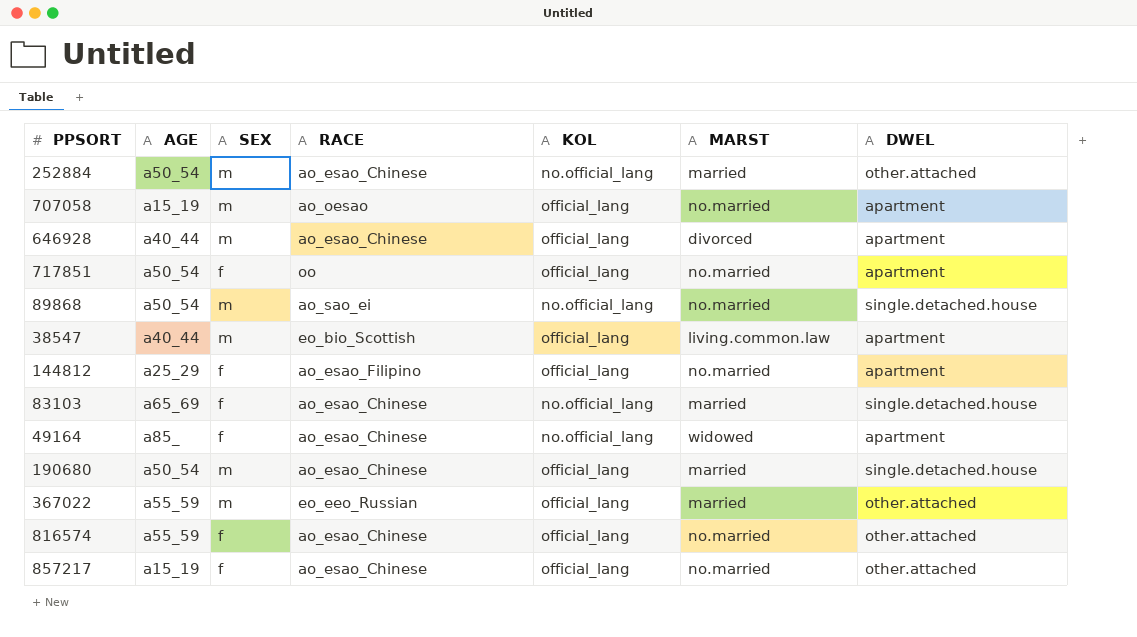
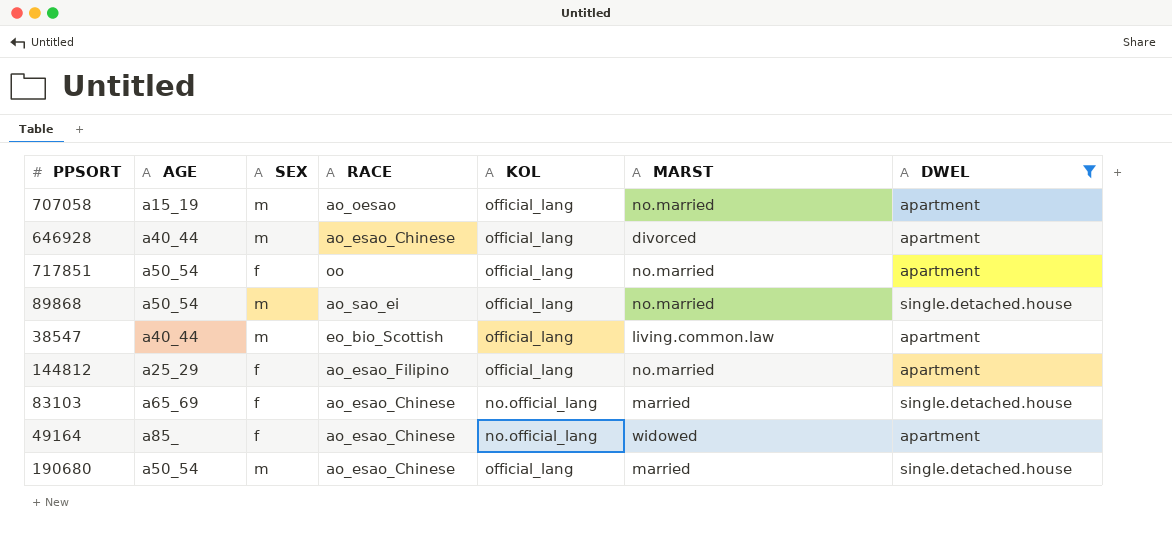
filter: none -> DWEL != other.attached
89868 | KOL: no.official_lang -> official_lang

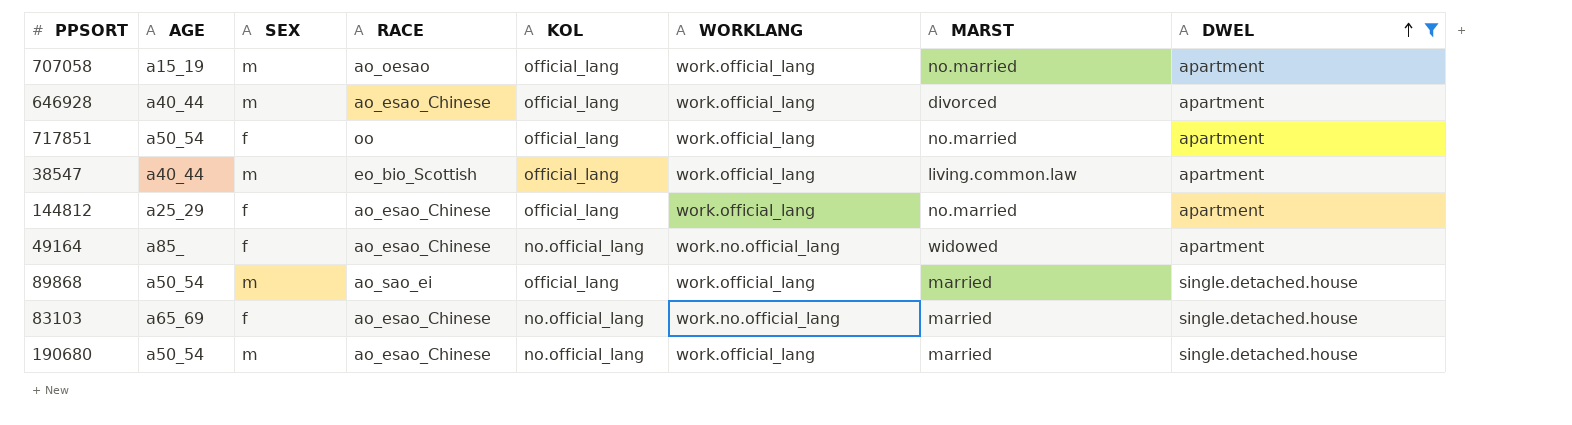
row order: none -> DWEL ascending
column WORKLANG | position: none -> 6
144812 | RACE: ao_esao_Filipino -> ao_esao_Chinese
89868 | MARST: no.married -> married
190680 | KOL: official_lang -> no.official_lang

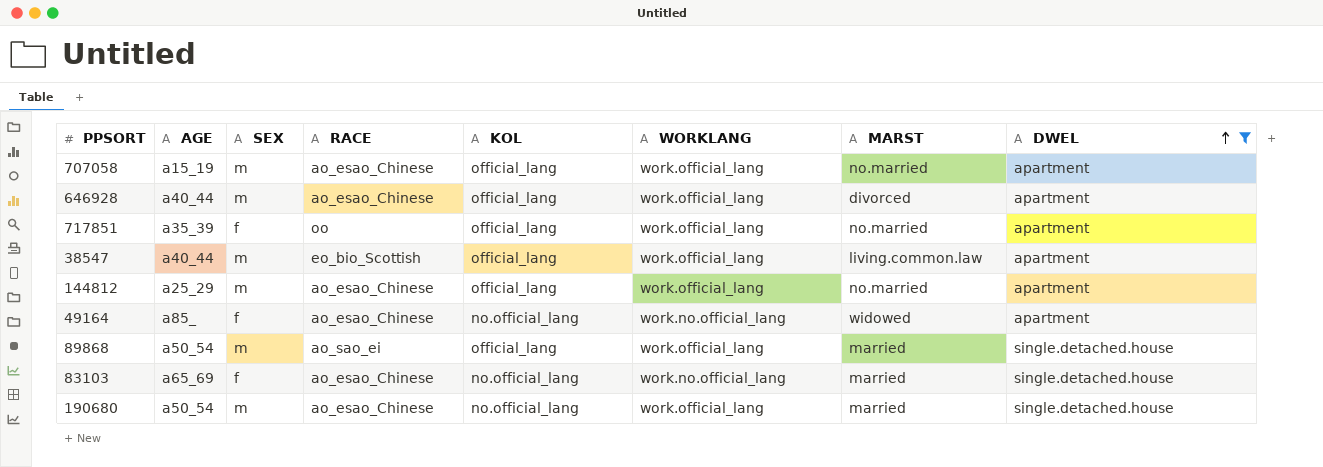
707058 | RACE: ao_oesao -> ao_esao_Chinese
717851 | AGE: a50_54 -> a35_39
144812 | SEX: f -> m

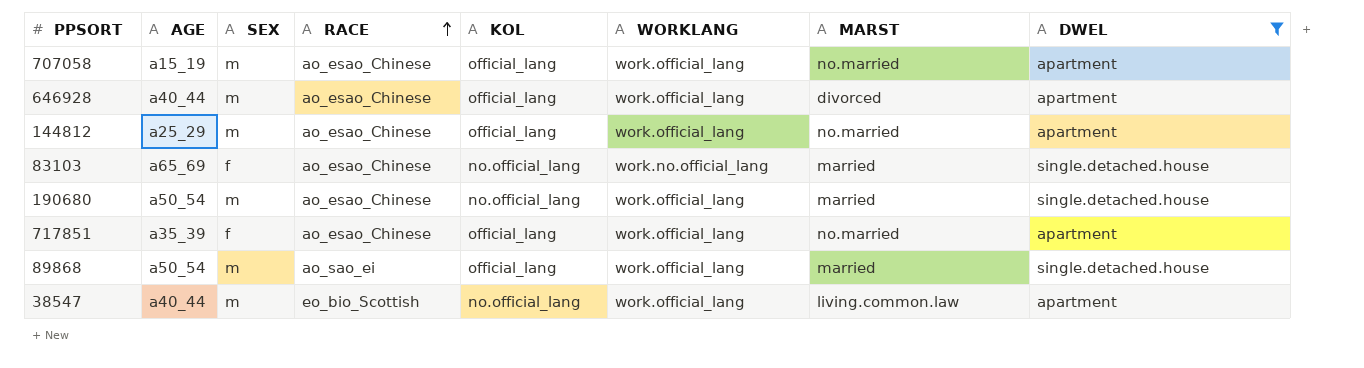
row order: DWEL ascending -> RACE ascending
row 49164: a85_ | f | ao_esao_Chinese | no.official_lang | work.no.official_lang | widowed | apartment -> none
717851 | RACE: oo -> ao_esao_Chinese
38547 | KOL: official_lang -> no.official_lang

